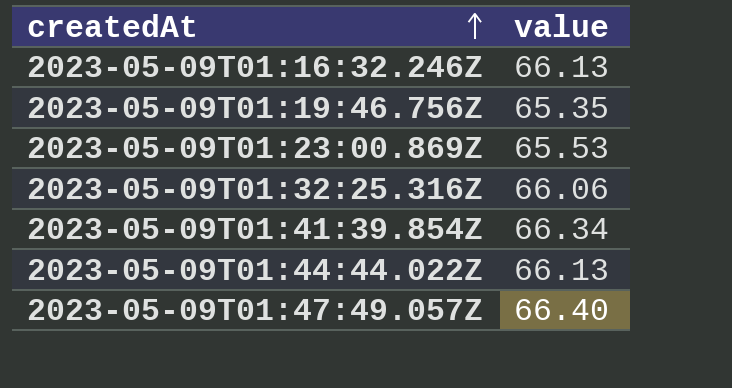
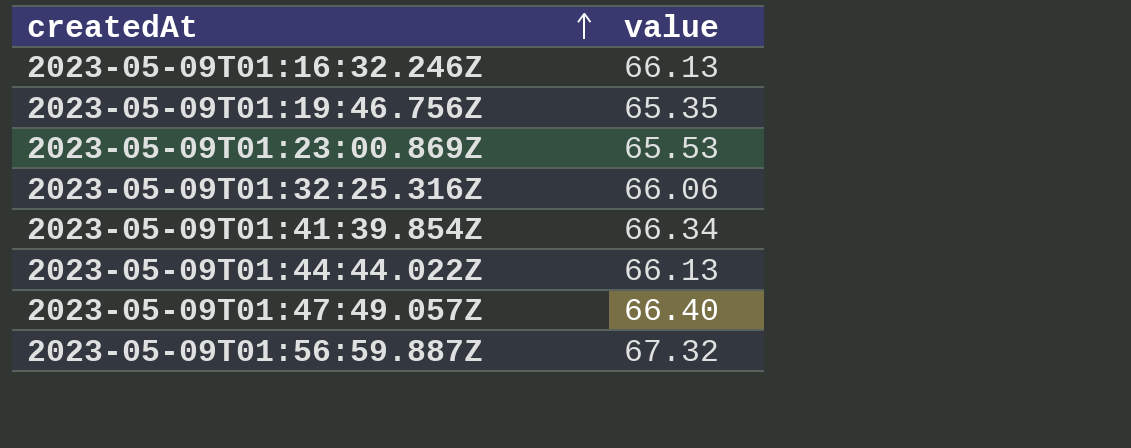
row 2023-05-09T01:56:59.887Z: none -> 67.32

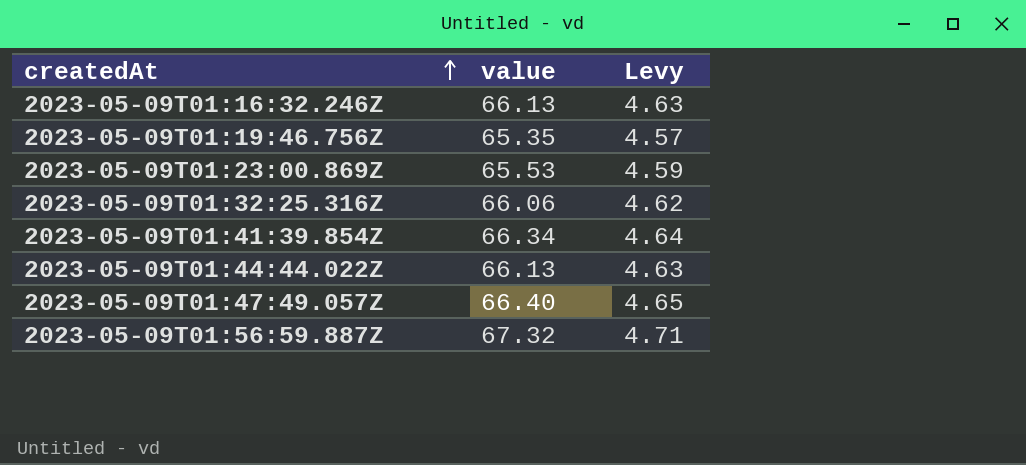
column Levy | formula: none -> [value] * 0.07

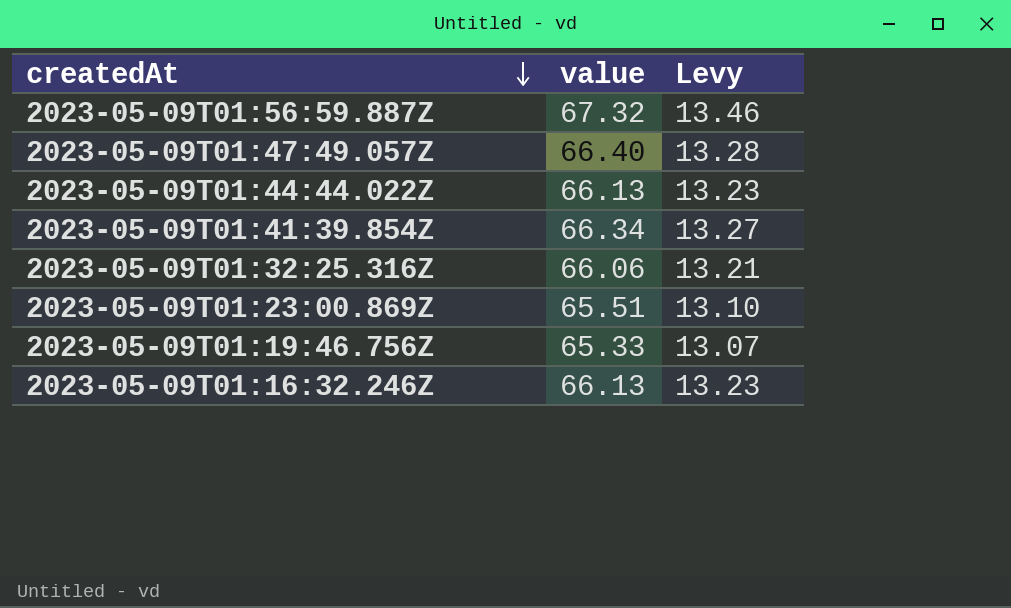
row order: createdAt ascending -> createdAt descending
column Levy | formula: [value] * 0.07 -> [value] * 0.2
2023-05-09T01:23:00.869Z | value: 65.53 -> 65.51
2023-05-09T01:19:46.756Z | value: 65.35 -> 65.33

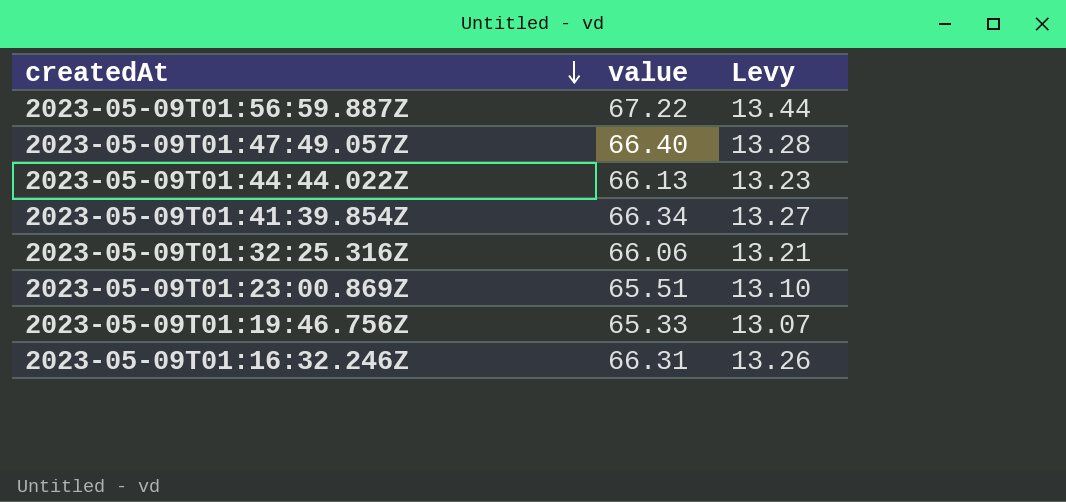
2023-05-09T01:56:59.887Z | value: 67.32 -> 67.22
2023-05-09T01:56:59.887Z | Levy: 13.46 -> 13.44
2023-05-09T01:16:32.246Z | value: 66.13 -> 66.31
2023-05-09T01:16:32.246Z | Levy: 13.23 -> 13.26

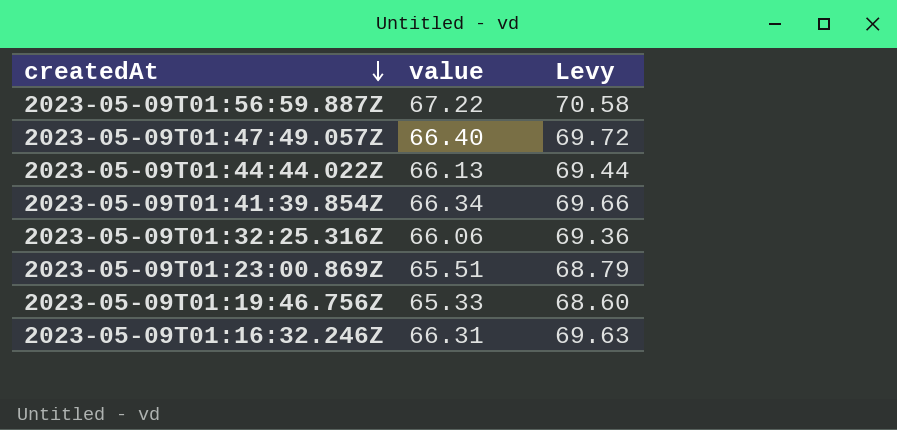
column Levy | formula: [value] * 0.2 -> [value] * 1.05

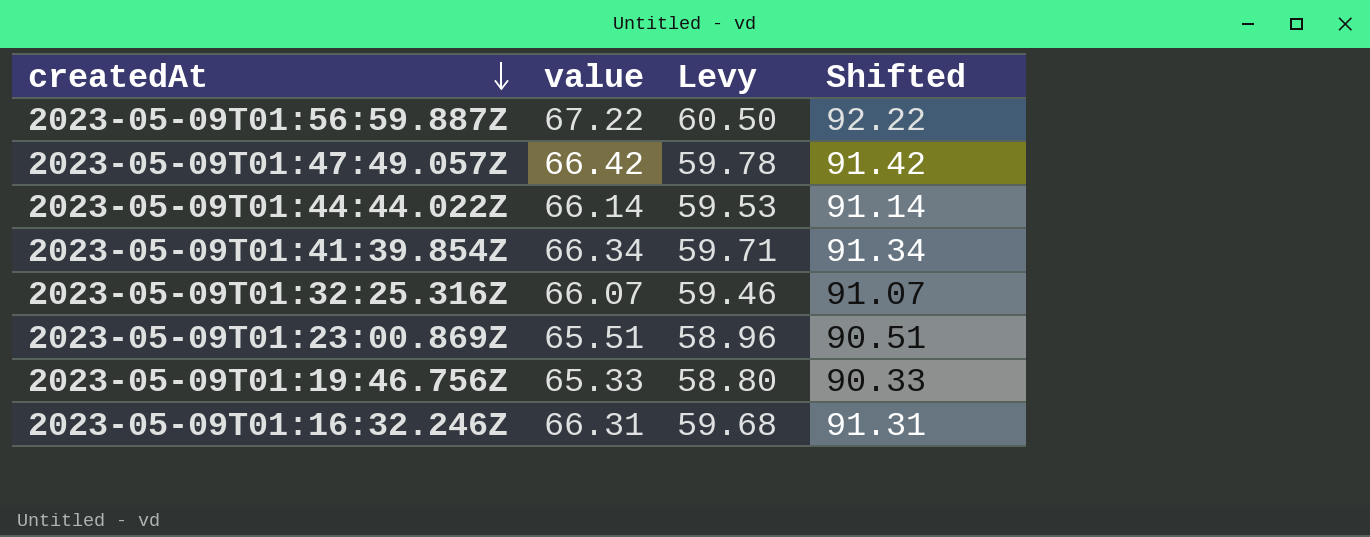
column Levy | formula: [value] * 1.05 -> [value] * 0.9
column Shifted | formula: none -> [value] + 25
2023-05-09T01:47:49.057Z | value: 66.40 -> 66.42
2023-05-09T01:44:44.022Z | value: 66.13 -> 66.14
2023-05-09T01:32:25.316Z | value: 66.06 -> 66.07

